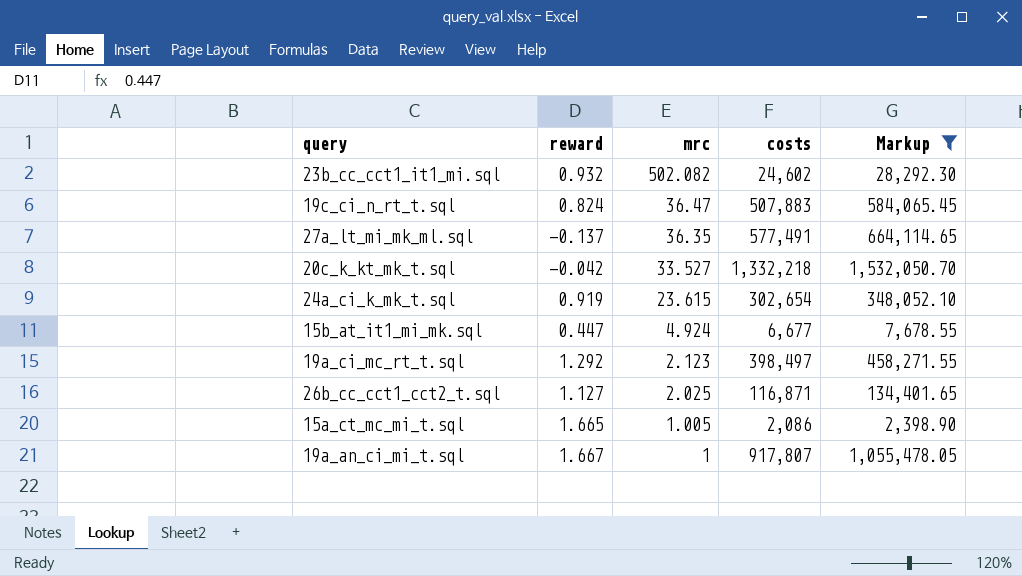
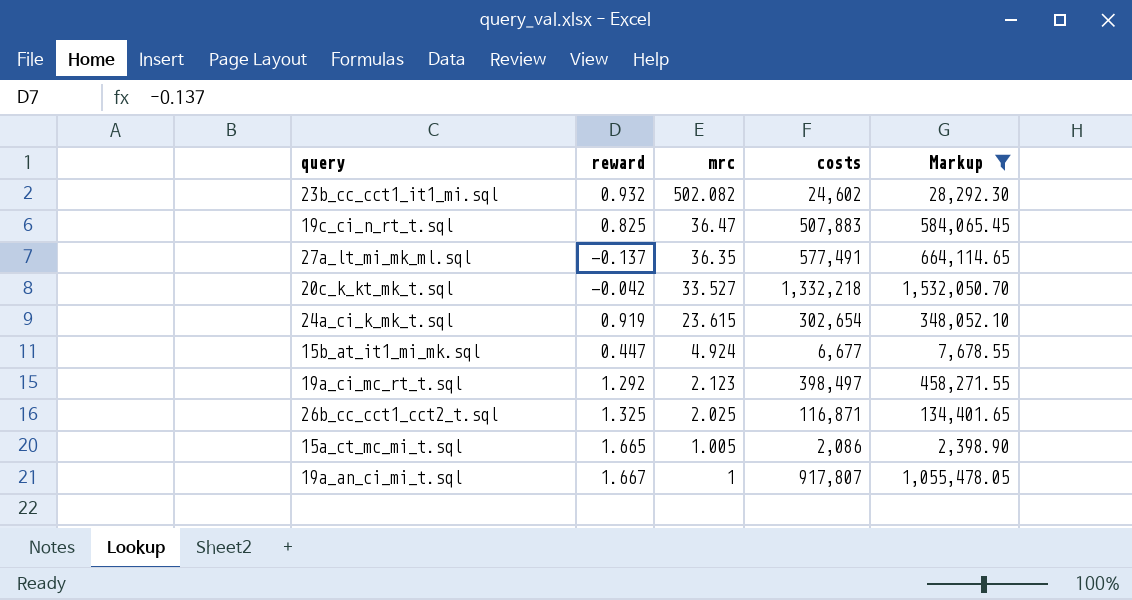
19c_ci_n_rt_t.sql | reward: 0.824 -> 0.825
26b_cc_cct1_cct2_t.sql | reward: 1.127 -> 1.325

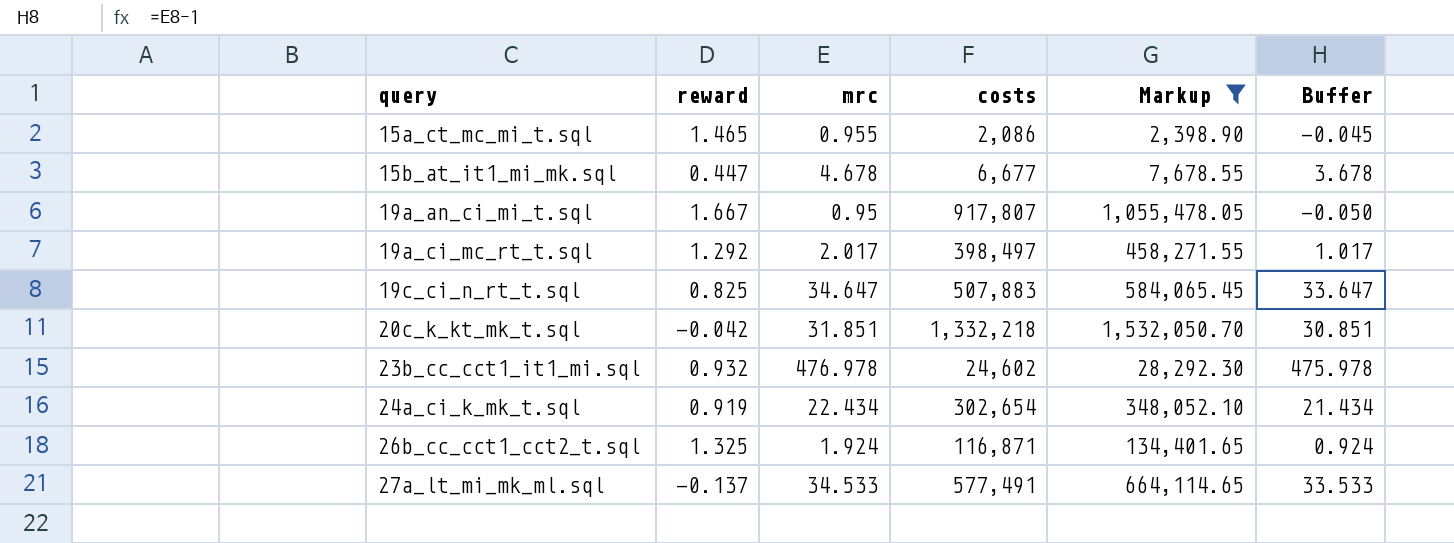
row order: mrc descending -> query ascending
column Buffer | formula: none -> [mrc] - 1
15a_ct_mc_mi_t.sql | reward: 1.665 -> 1.465
15a_ct_mc_mi_t.sql | mrc: 1.005 -> 0.955
15b_at_it1_mi_mk.sql | mrc: 4.924 -> 4.678
19a_an_ci_mi_t.sql | mrc: 1 -> 0.95
19a_ci_mc_rt_t.sql | mrc: 2.123 -> 2.017
19c_ci_n_rt_t.sql | mrc: 36.47 -> 34.647
20c_k_kt_mk_t.sql | mrc: 33.527 -> 31.851
23b_cc_cct1_it1_mi.sql | mrc: 502.082 -> 476.978
24a_ci_k_mk_t.sql | mrc: 23.615 -> 22.434
26b_cc_cct1_cct2_t.sql | mrc: 2.025 -> 1.924
27a_lt_mi_mk_ml.sql | mrc: 36.35 -> 34.533

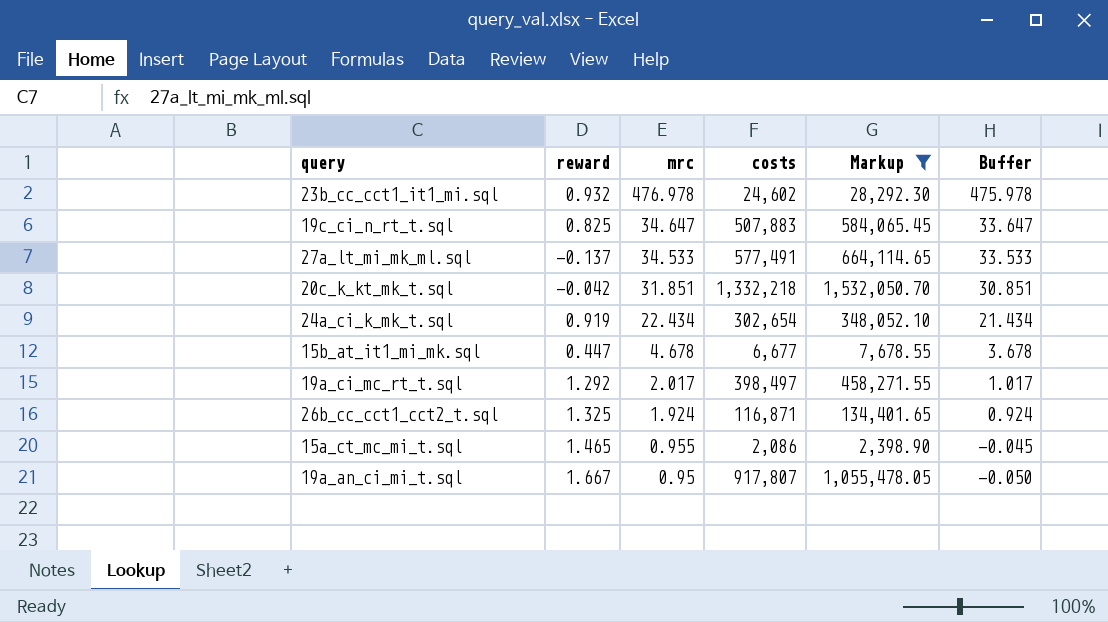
row order: query ascending -> mrc descending

